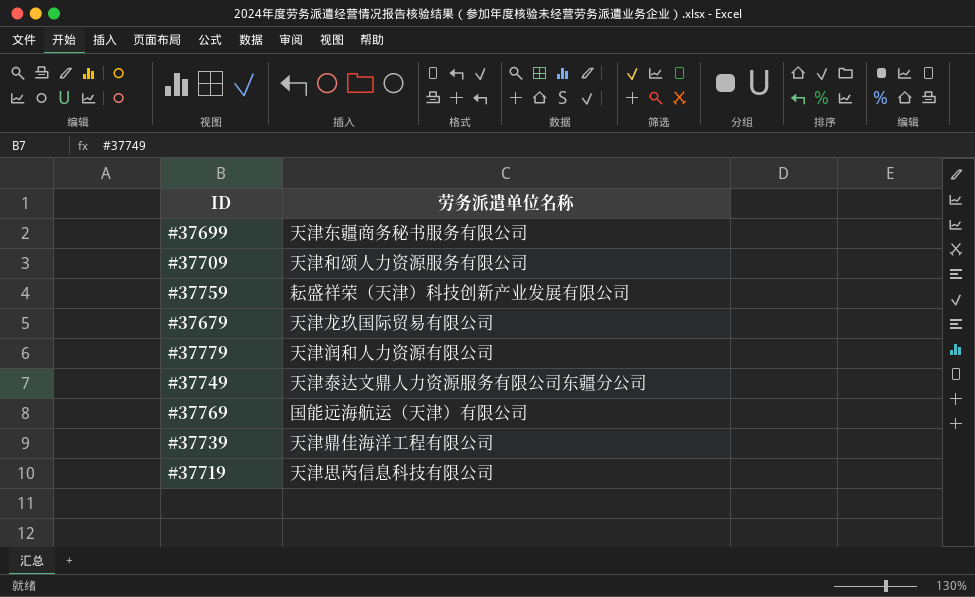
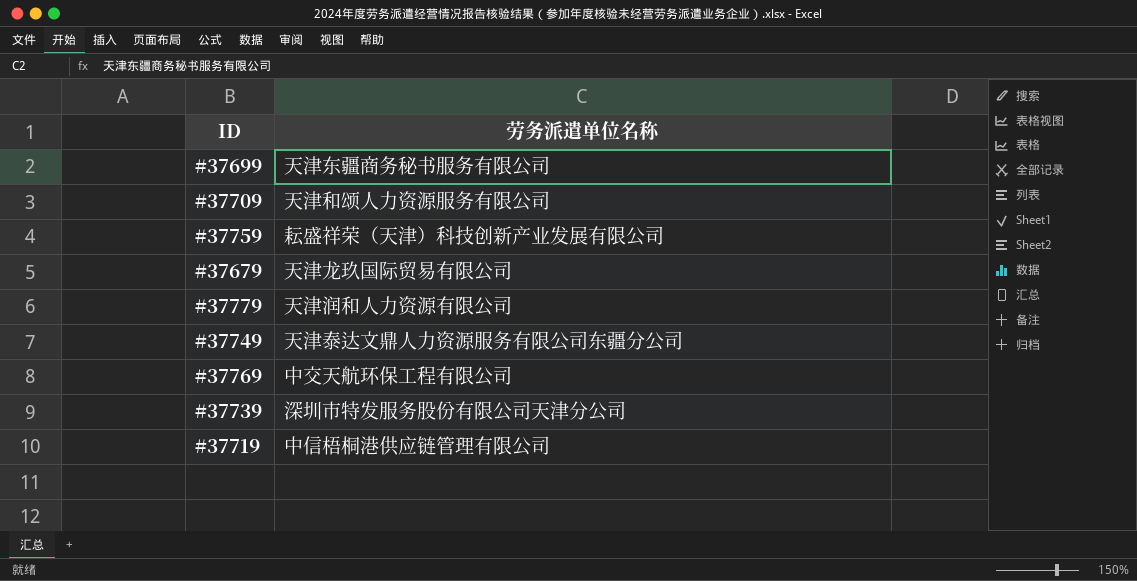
#37769 | 劳务派遣单位名称: 国能远海航运（天津）有限公司 -> 中交天航环保工程有限公司
#37739 | 劳务派遣单位名称: 天津鼎佳海洋工程有限公司 -> 深圳市特发服务股份有限公司天津分公司
#37719 | 劳务派遣单位名称: 天津思芮信息科技有限公司 -> 中信梧桐港供应链管理有限公司

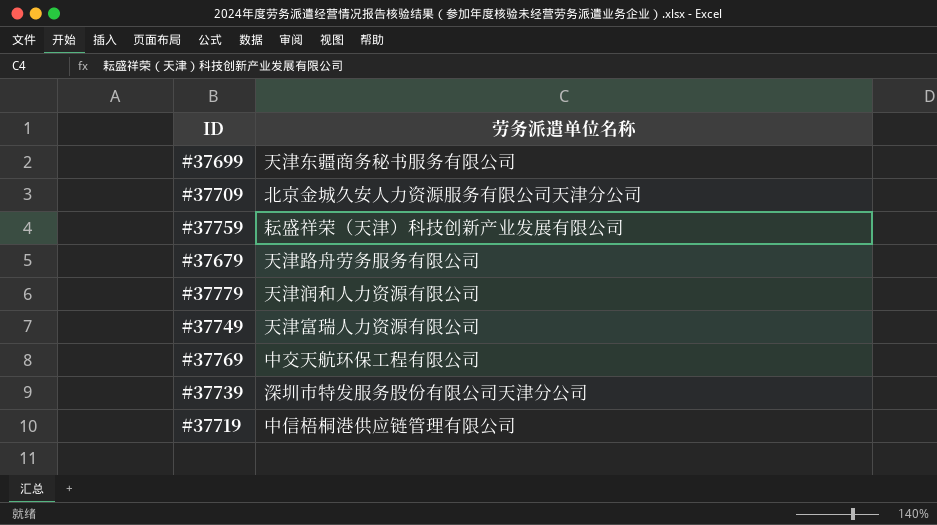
#37709 | 劳务派遣单位名称: 天津和颂人力资源服务有限公司 -> 北京金城久安人力资源服务有限公司天津分公司
#37679 | 劳务派遣单位名称: 天津龙玖国际贸易有限公司 -> 天津路舟劳务服务有限公司
#37749 | 劳务派遣单位名称: 天津泰达文鼎人力资源服务有限公司东疆分公司 -> 天津富瑞人力资源有限公司

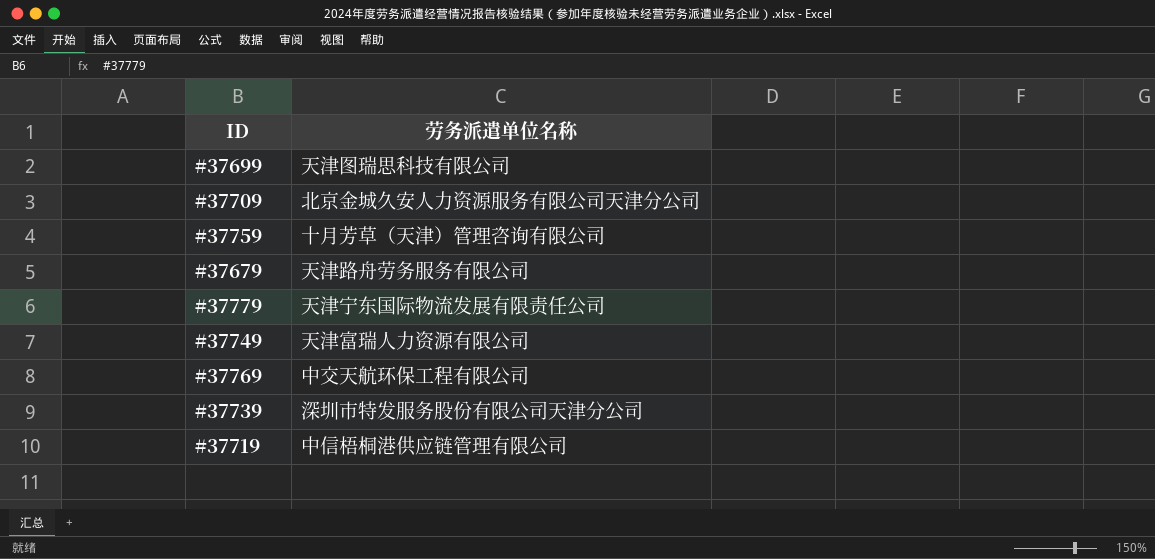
#37699 | 劳务派遣单位名称: 天津东疆商务秘书服务有限公司 -> 天津图瑞思科技有限公司
#37759 | 劳务派遣单位名称: 耘盛祥荣（天津）科技创新产业发展有限公司 -> 十月芳草（天津）管理咨询有限公司
#37779 | 劳务派遣单位名称: 天津润和人力资源有限公司 -> 天津宁东国际物流发展有限责任公司

